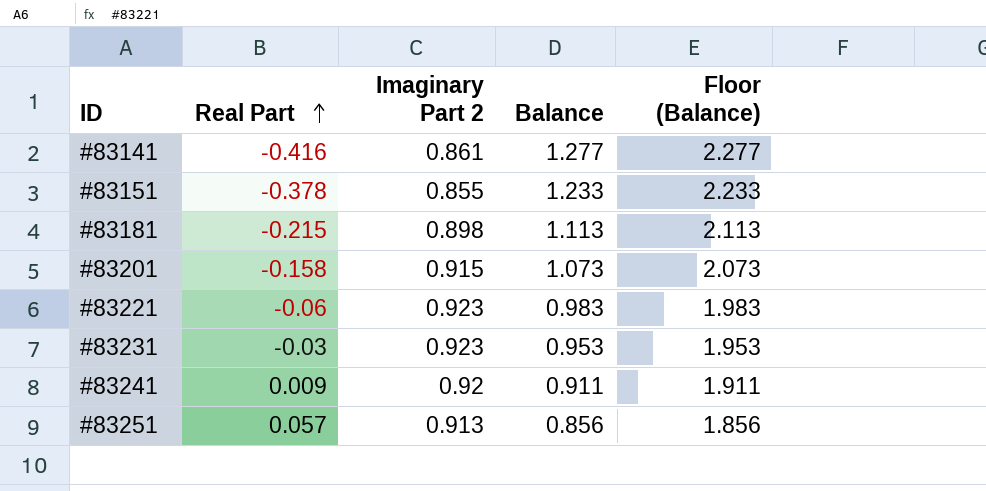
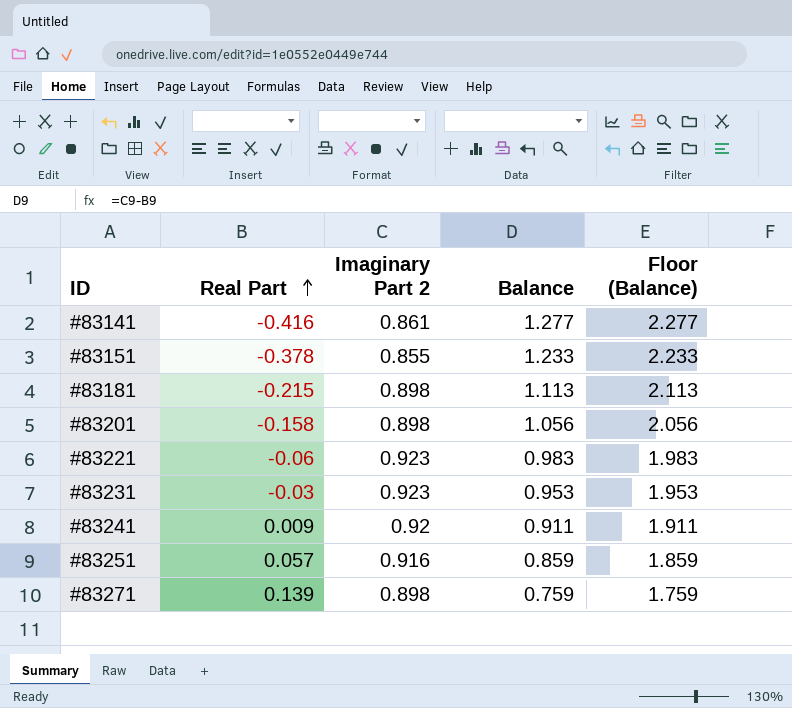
#83201 | Imaginary Part 2: 0.915 -> 0.898
#83201 | Balance: 1.073 -> 1.056
#83201 | Floor (Balance): 2.073 -> 2.056
#83251 | Imaginary Part 2: 0.913 -> 0.916
#83251 | Balance: 0.856 -> 0.859
#83251 | Floor (Balance): 1.856 -> 1.859
row #83271: none -> 0.139 | 0.898 | 0.759 | 1.759

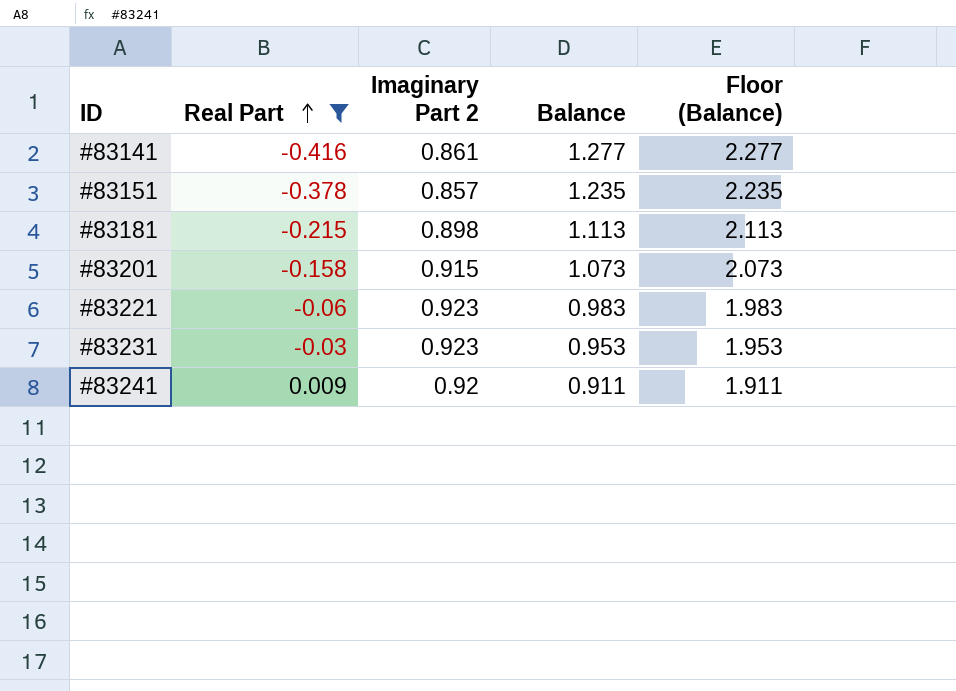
filter: none -> Real Part <= 0.009
#83151 | Imaginary Part 2: 0.855 -> 0.857
#83151 | Balance: 1.233 -> 1.235
#83151 | Floor (Balance): 2.233 -> 2.235
#83201 | Imaginary Part 2: 0.898 -> 0.915
#83201 | Balance: 1.056 -> 1.073
#83201 | Floor (Balance): 2.056 -> 2.073

